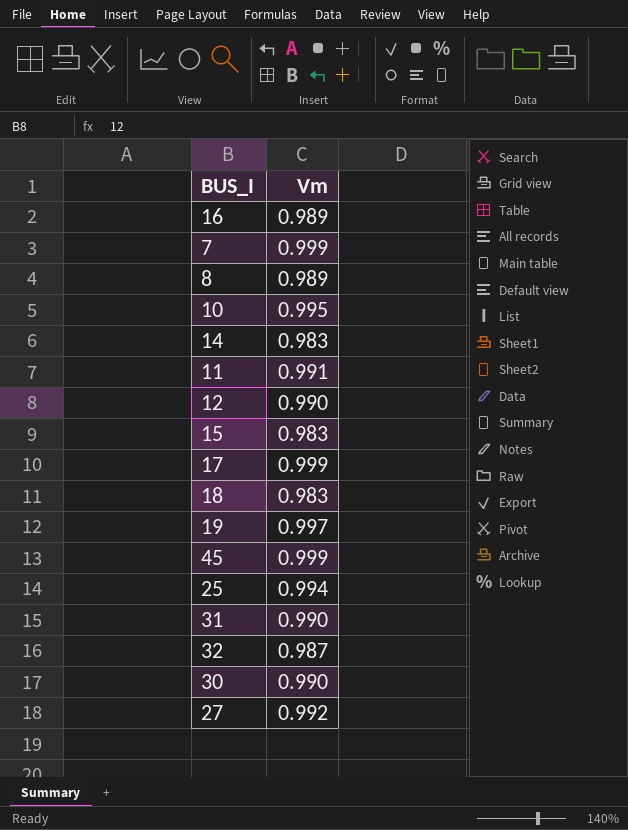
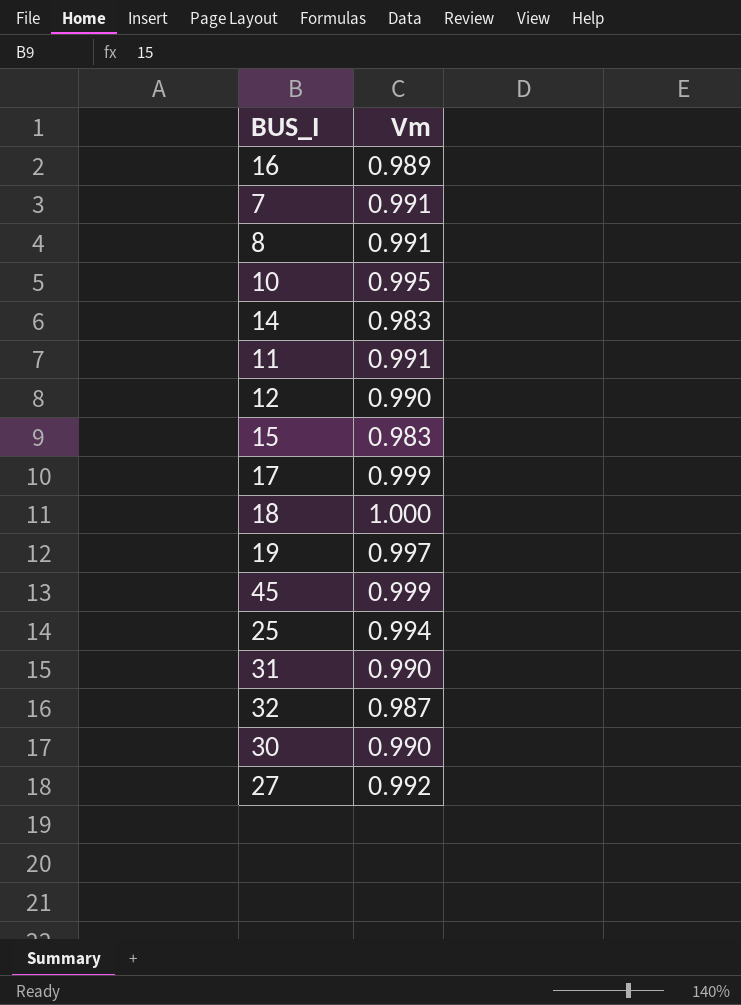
7 | Vm: 0.999 -> 0.991
8 | Vm: 0.989 -> 0.991
18 | Vm: 0.983 -> 1.000

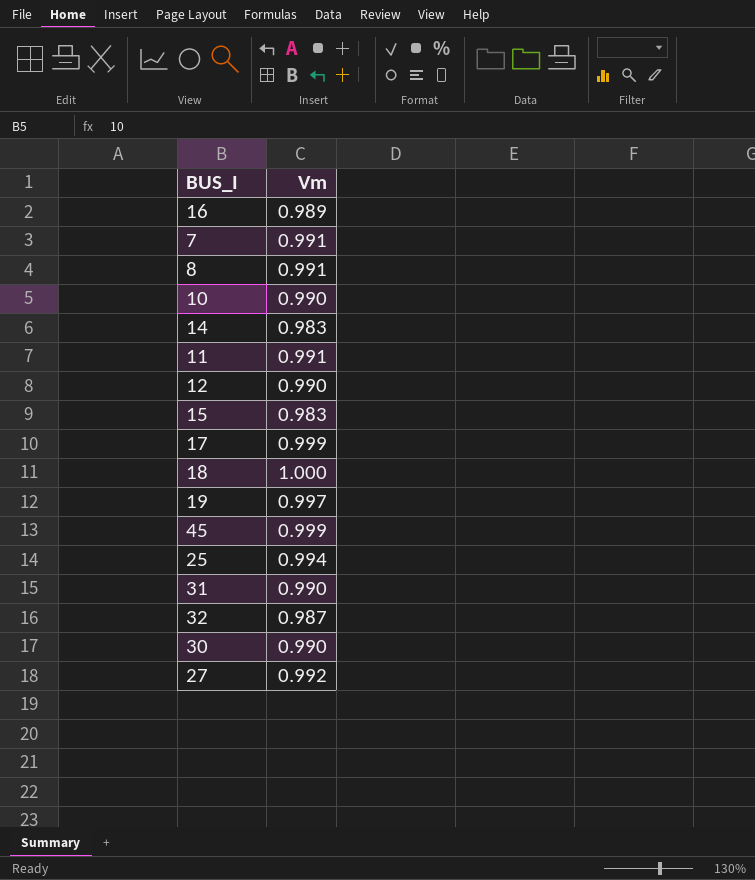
10 | Vm: 0.995 -> 0.990

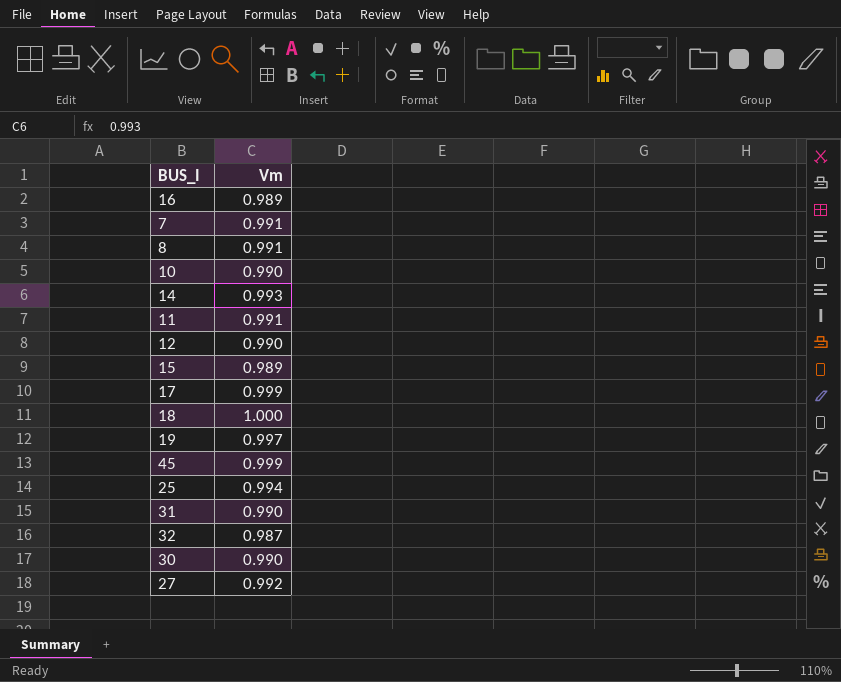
14 | Vm: 0.983 -> 0.993
15 | Vm: 0.983 -> 0.989

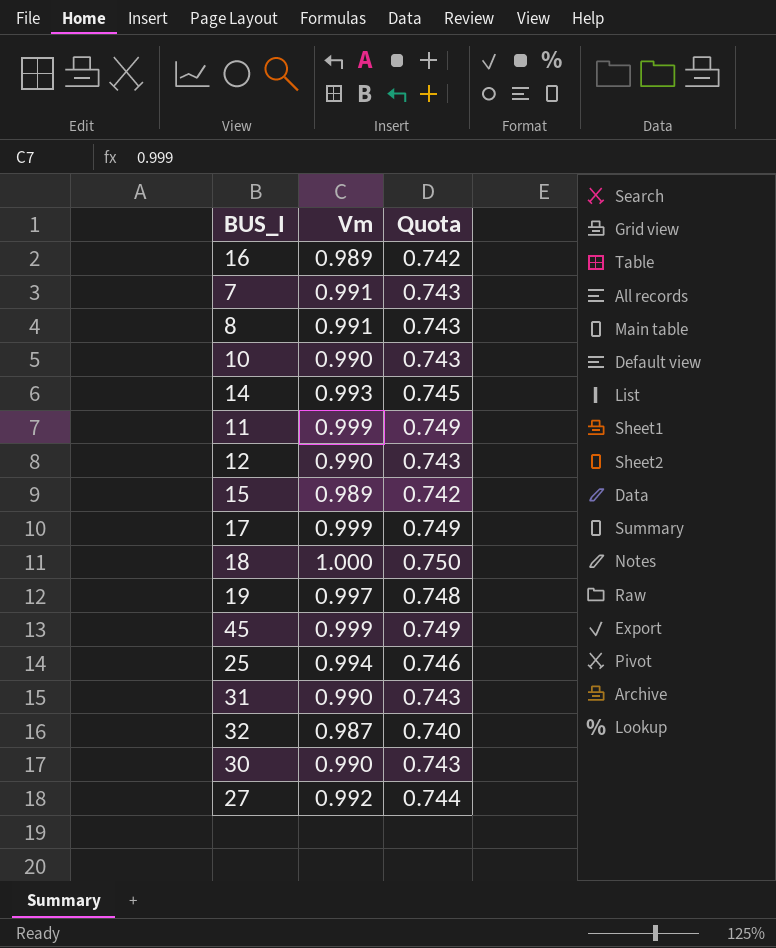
column Quota | formula: none -> [Vm] * 0.75
11 | Vm: 0.991 -> 0.999

